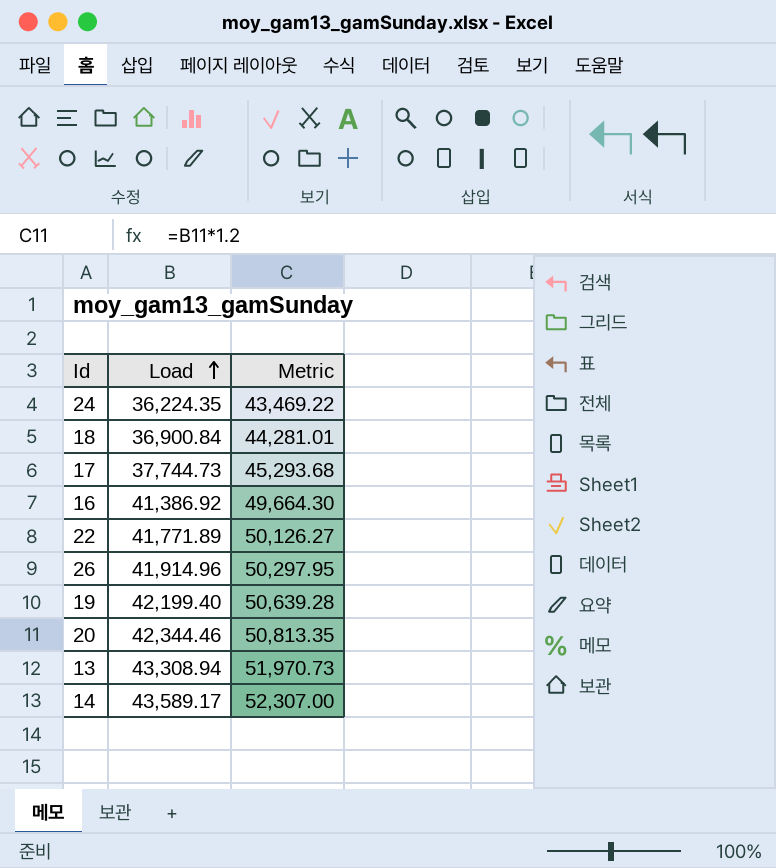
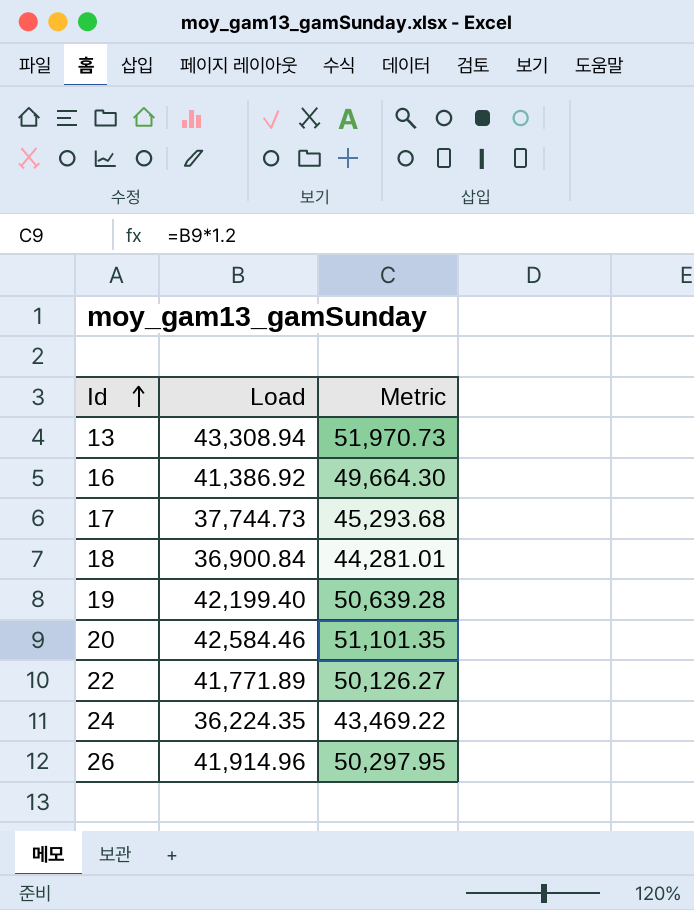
row order: Load ascending -> Id ascending
row 14: 43,589.17 | 52,307.00 -> none
20 | Load: 42,344.46 -> 42,584.46
20 | Metric: 50,813.35 -> 51,101.35

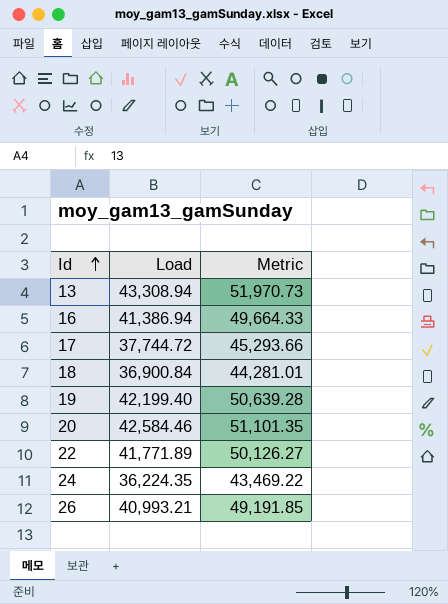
16 | Load: 41,386.92 -> 41,386.94
16 | Metric: 49,664.30 -> 49,664.33
17 | Load: 37,744.73 -> 37,744.72
17 | Metric: 45,293.68 -> 45,293.66
26 | Load: 41,914.96 -> 40,993.21
26 | Metric: 50,297.95 -> 49,191.85

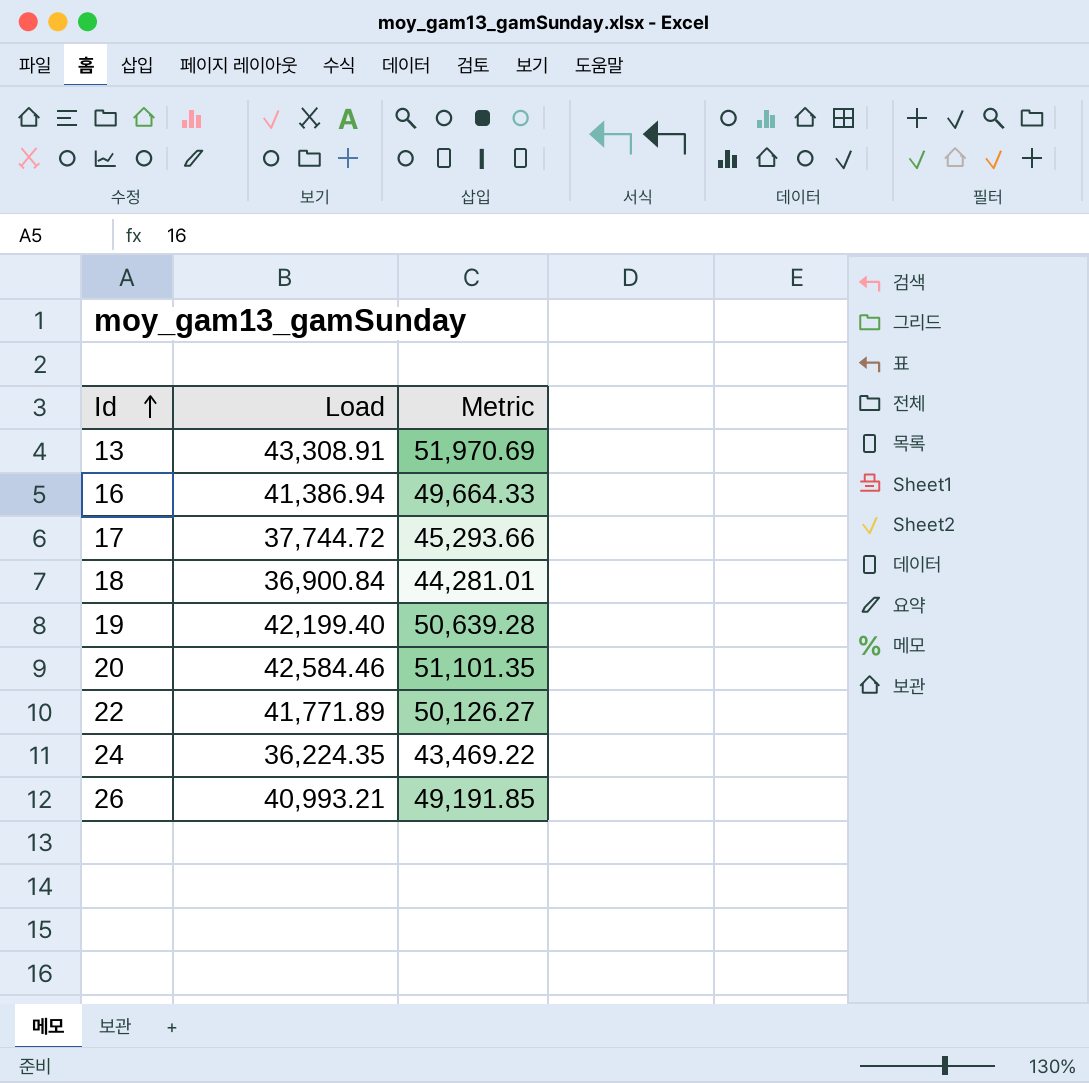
13 | Load: 43,308.94 -> 43,308.91
13 | Metric: 51,970.73 -> 51,970.69

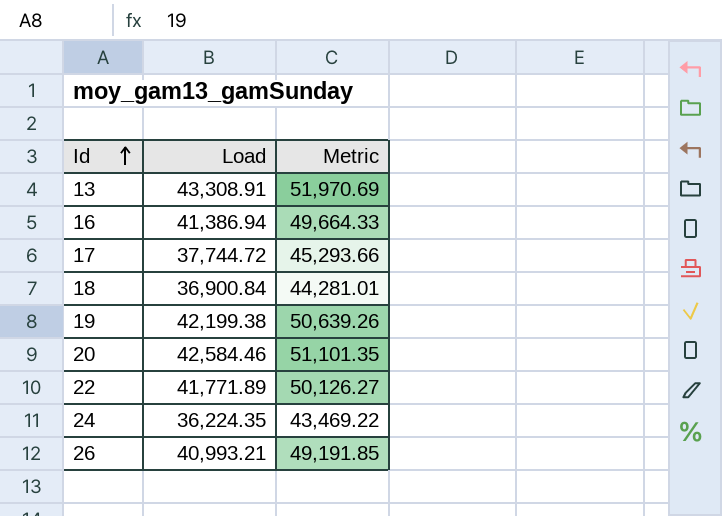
19 | Load: 42,199.40 -> 42,199.38
19 | Metric: 50,639.28 -> 50,639.26

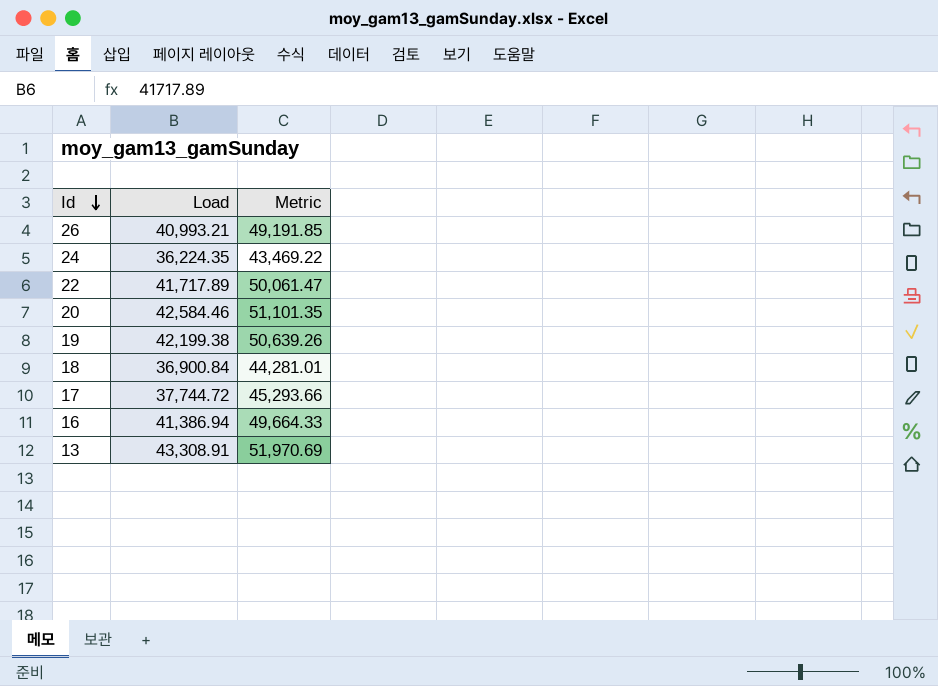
row order: Id ascending -> Id descending
22 | Load: 41,771.89 -> 41,717.89
22 | Metric: 50,126.27 -> 50,061.47

